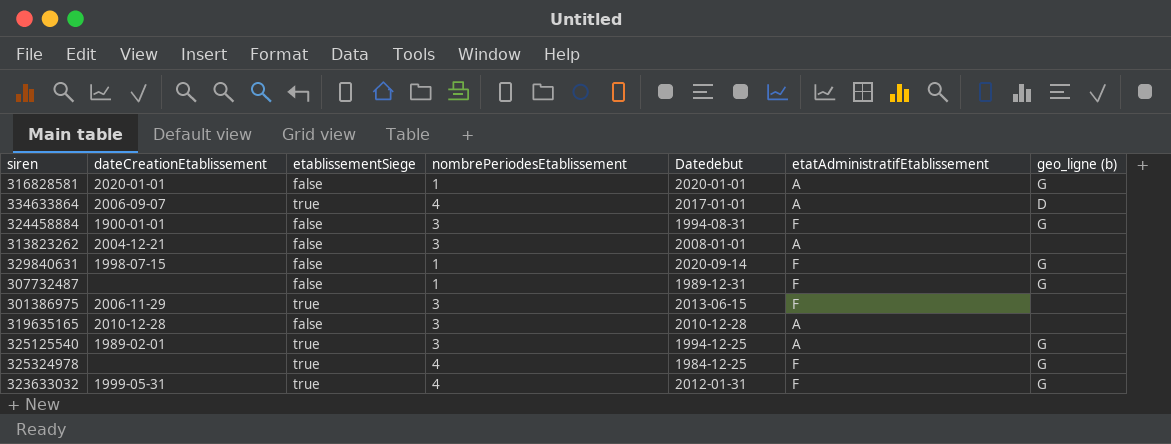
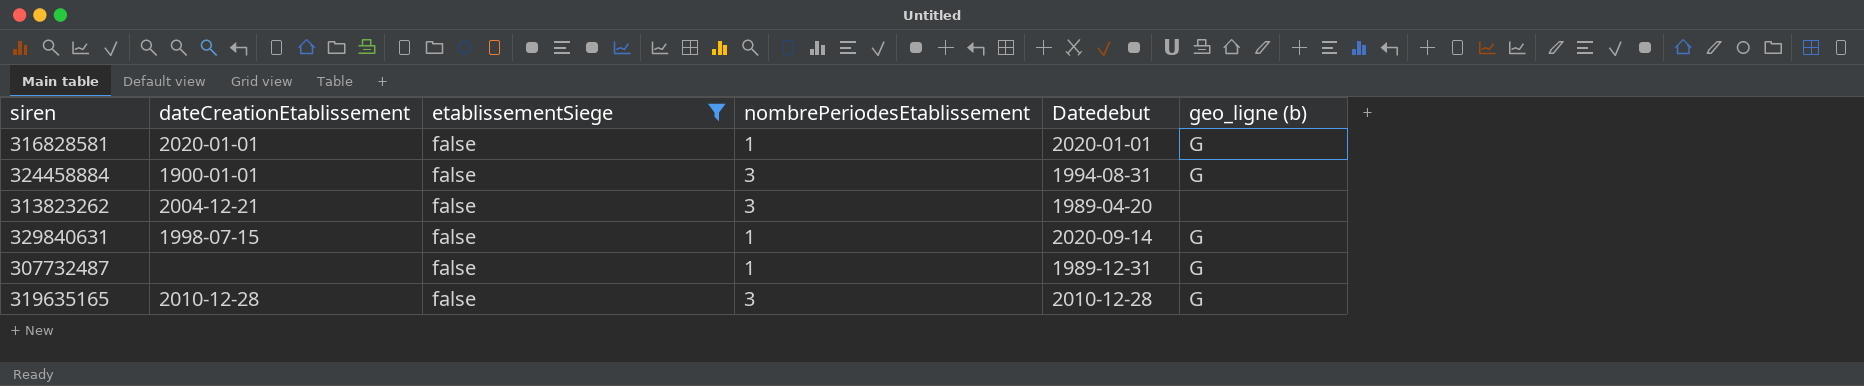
filter: none -> etablissementSiege = false
column etatAdministratifEtablissement | position: 6 -> none
313823262 | Datedebut: 2008-01-01 -> 1989-04-20
319635165 | geo_ligne (b): none -> G

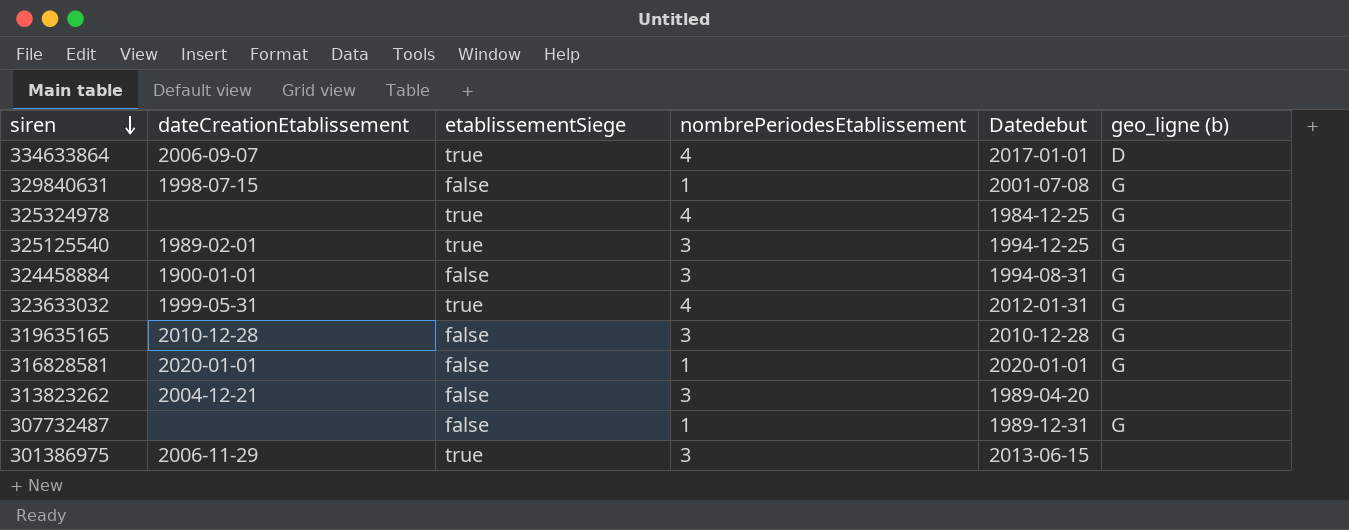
filter: etablissementSiege = false -> none
row order: none -> siren descending
329840631 | Datedebut: 2020-09-14 -> 2001-07-08

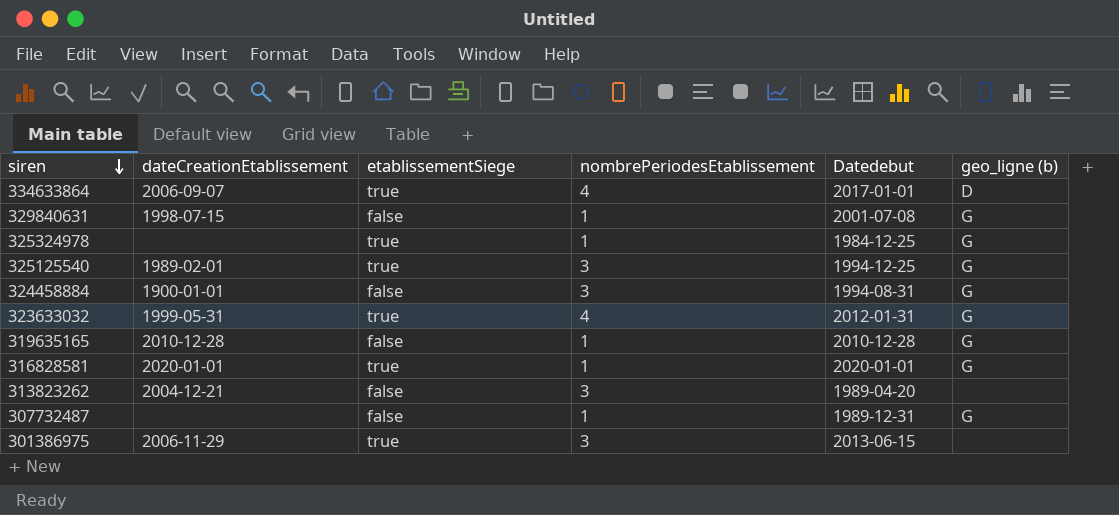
325324978 | nombrePeriodesEtablissement: 4 -> 1
319635165 | nombrePeriodesEtablissement: 3 -> 1
316828581 | etablissementSiege: false -> true

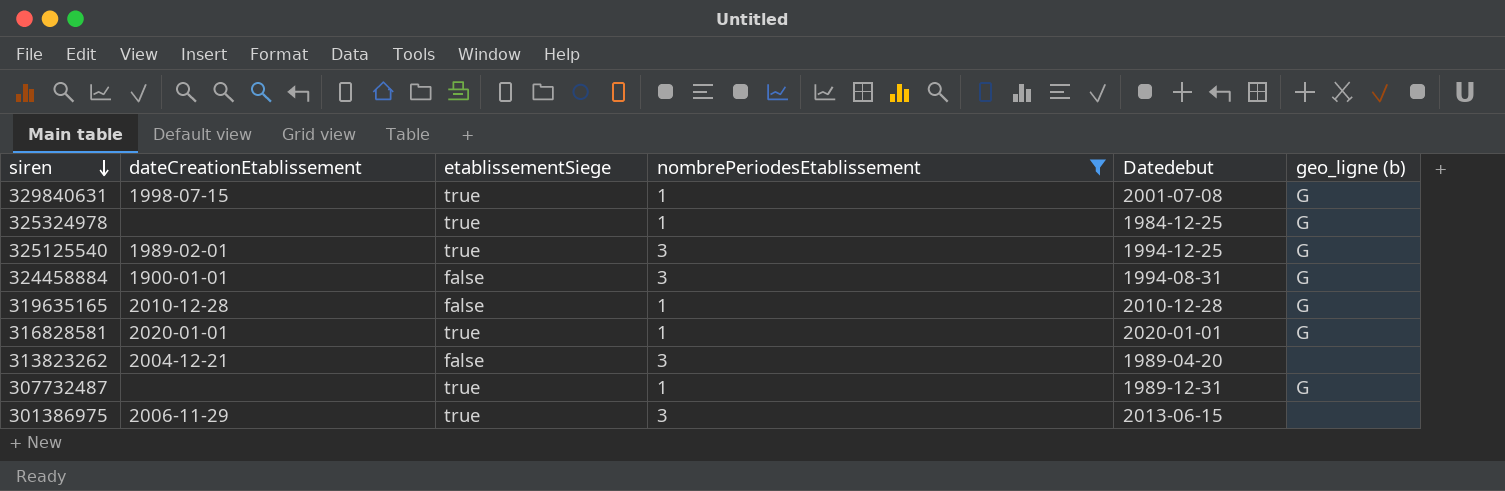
filter: none -> nombrePeriodesEtablissement != 4
329840631 | etablissementSiege: false -> true
307732487 | etablissementSiege: false -> true

